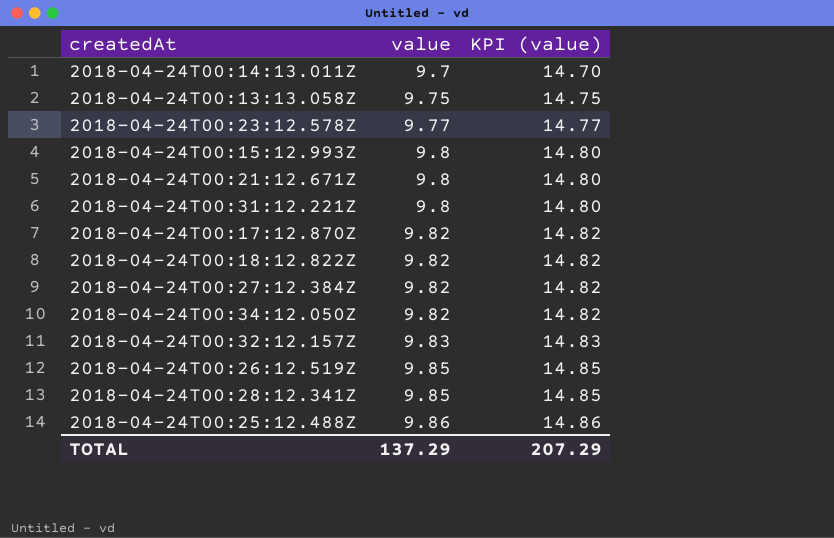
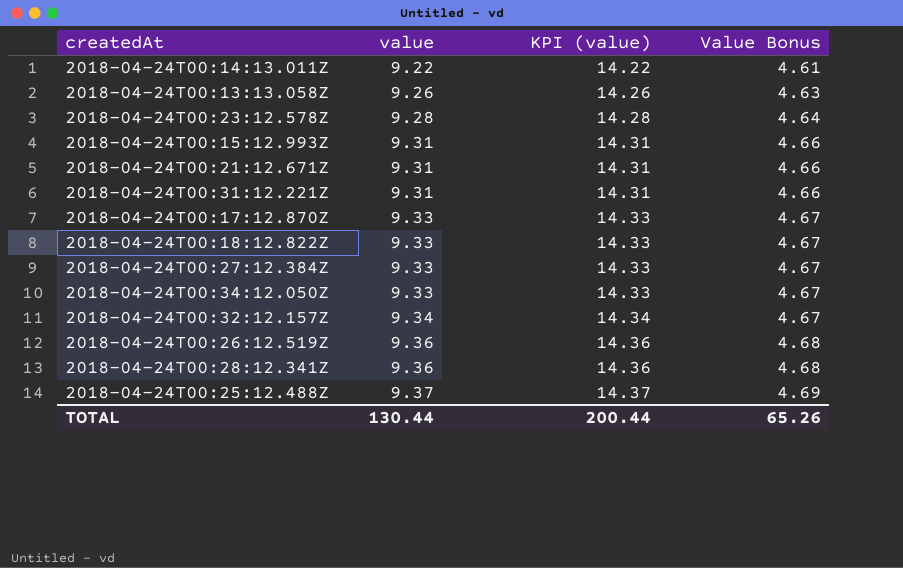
column Value Bonus | formula: none -> [value] * 0.5
2018-04-24T00:14:13.011Z | value: 9.7 -> 9.22
2018-04-24T00:14:13.011Z | KPI (value): 14.70 -> 14.22
2018-04-24T00:13:13.058Z | value: 9.75 -> 9.26
2018-04-24T00:13:13.058Z | KPI (value): 14.75 -> 14.26
2018-04-24T00:23:12.578Z | value: 9.77 -> 9.28
2018-04-24T00:23:12.578Z | KPI (value): 14.77 -> 14.28
2018-04-24T00:15:12.993Z | value: 9.8 -> 9.31
2018-04-24T00:15:12.993Z | KPI (value): 14.80 -> 14.31
2018-04-24T00:21:12.671Z | value: 9.8 -> 9.31
2018-04-24T00:21:12.671Z | KPI (value): 14.80 -> 14.31
2018-04-24T00:31:12.221Z | value: 9.8 -> 9.31
2018-04-24T00:31:12.221Z | KPI (value): 14.80 -> 14.31
2018-04-24T00:17:12.870Z | value: 9.82 -> 9.33
2018-04-24T00:17:12.870Z | KPI (value): 14.82 -> 14.33
2018-04-24T00:18:12.822Z | value: 9.82 -> 9.33
2018-04-24T00:18:12.822Z | KPI (value): 14.82 -> 14.33
2018-04-24T00:27:12.384Z | value: 9.82 -> 9.33
2018-04-24T00:27:12.384Z | KPI (value): 14.82 -> 14.33
2018-04-24T00:34:12.050Z | value: 9.82 -> 9.33
2018-04-24T00:34:12.050Z | KPI (value): 14.82 -> 14.33
2018-04-24T00:32:12.157Z | value: 9.83 -> 9.34
2018-04-24T00:32:12.157Z | KPI (value): 14.83 -> 14.34
2018-04-24T00:26:12.519Z | value: 9.85 -> 9.36
2018-04-24T00:26:12.519Z | KPI (value): 14.85 -> 14.36
2018-04-24T00:28:12.341Z | value: 9.85 -> 9.36
2018-04-24T00:28:12.341Z | KPI (value): 14.85 -> 14.36
2018-04-24T00:25:12.488Z | value: 9.86 -> 9.37
2018-04-24T00:25:12.488Z | KPI (value): 14.86 -> 14.37
TOTAL | value: 137.29 -> 130.44
TOTAL | KPI (value): 207.29 -> 200.44

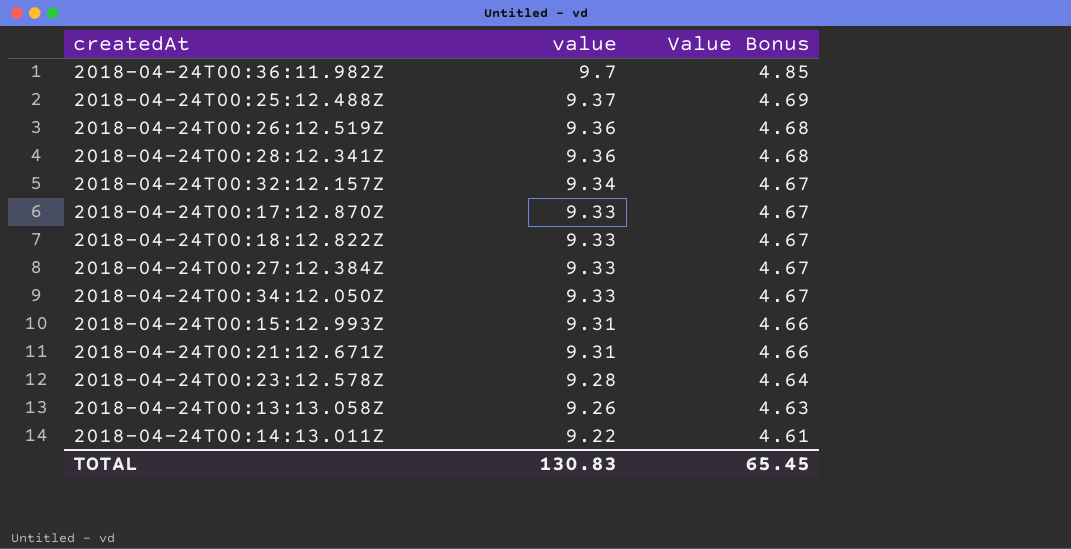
row order: value ascending -> value descending
column KPI (value) | formula: [value] + 5 -> none
row 2018-04-24T00:31:12.221Z: 9.31 | 14.31 | 4.66 -> none
row 2018-04-24T00:36:11.982Z: none -> 9.7 | 4.85
TOTAL | value: 130.44 -> 130.83
TOTAL | Value Bonus: 65.26 -> 65.45

